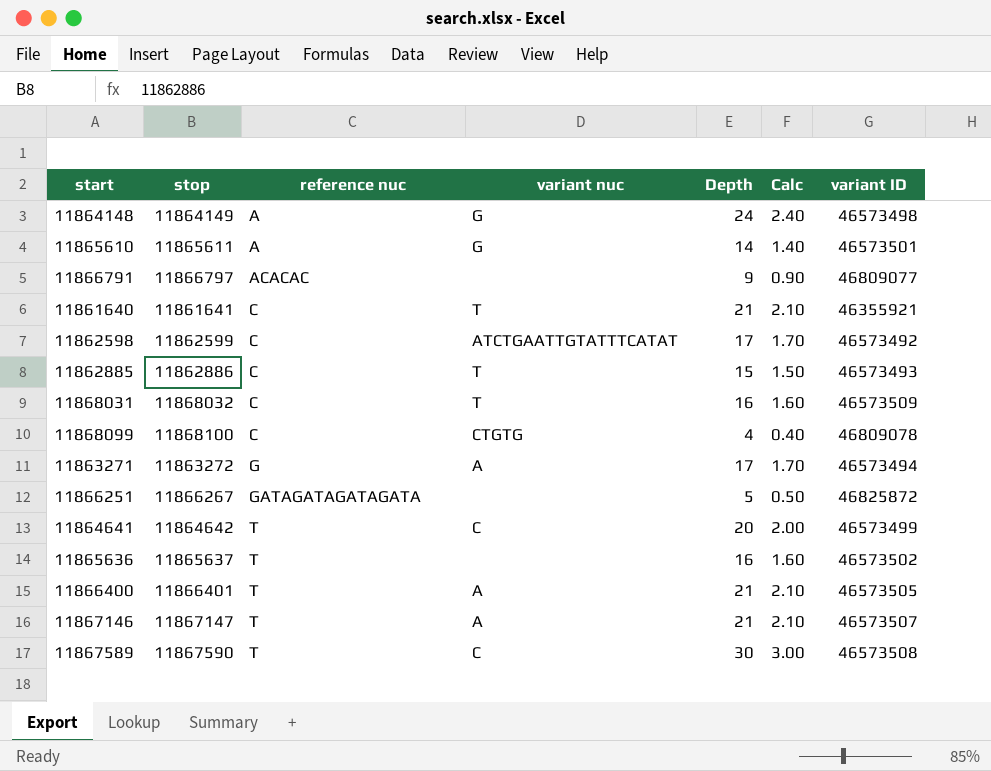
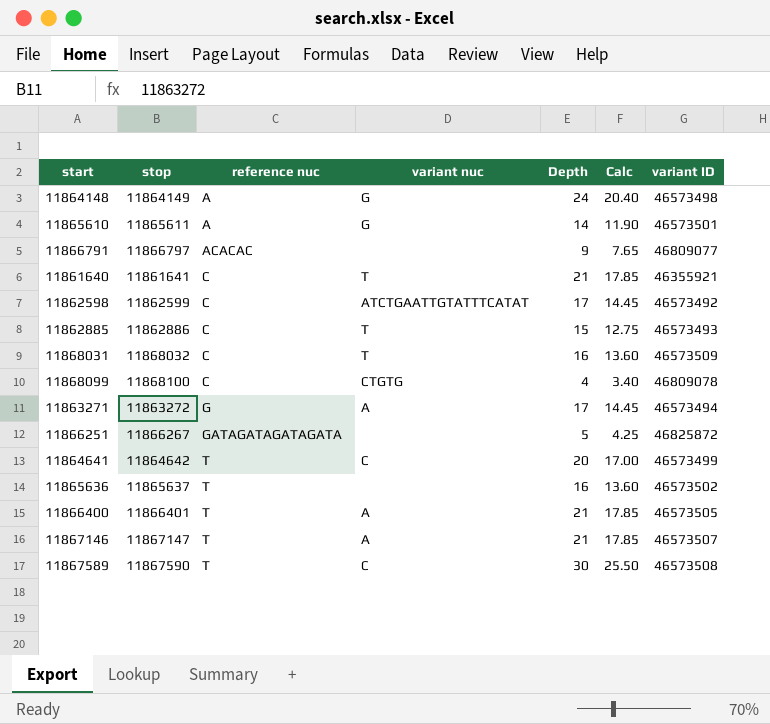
column Calc | formula: [Depth] * 0.1 -> [Depth] * 0.85

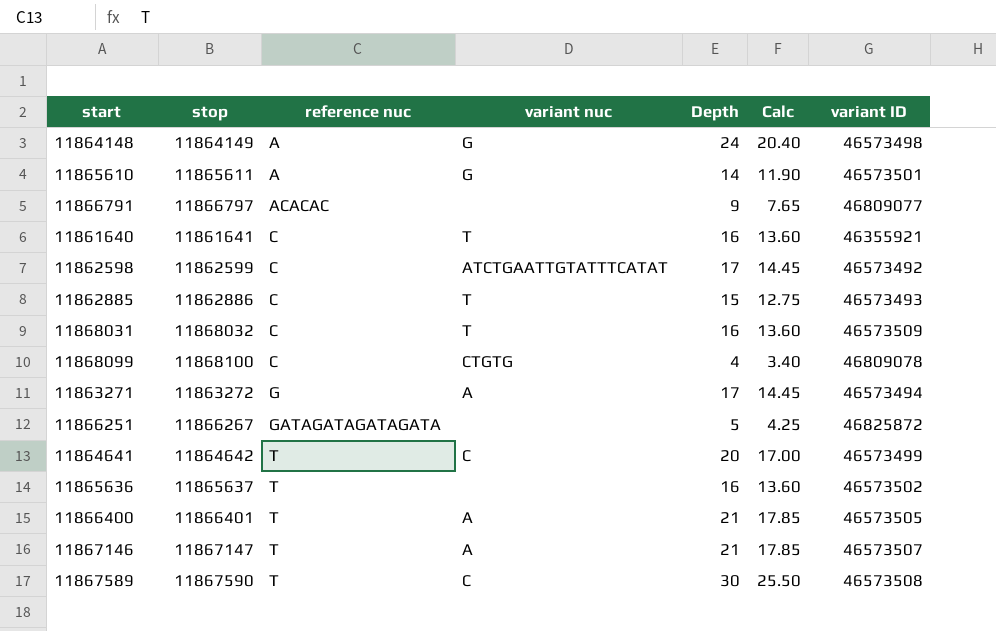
11861640 | Depth: 21 -> 16
11861640 | Calc: 17.85 -> 13.60

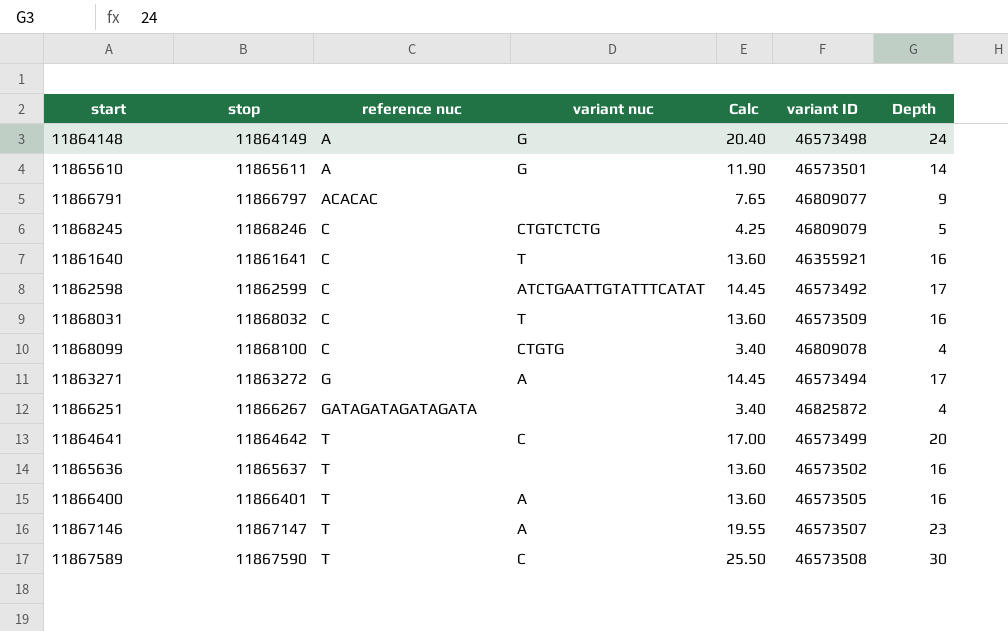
column Depth | position: 5 -> 7
row 11862885: 11862886 | C | T | 15 | 12.75 | 46573493 -> none
row 11868245: none -> 11868246 | C | CTGTCTCTG | 4.25 | 46809079 | 5
11866251 | Calc: 4.25 -> 3.40
11866251 | Depth: 5 -> 4
11866400 | Calc: 17.85 -> 13.60
11866400 | Depth: 21 -> 16
11867146 | Calc: 17.85 -> 19.55
11867146 | Depth: 21 -> 23

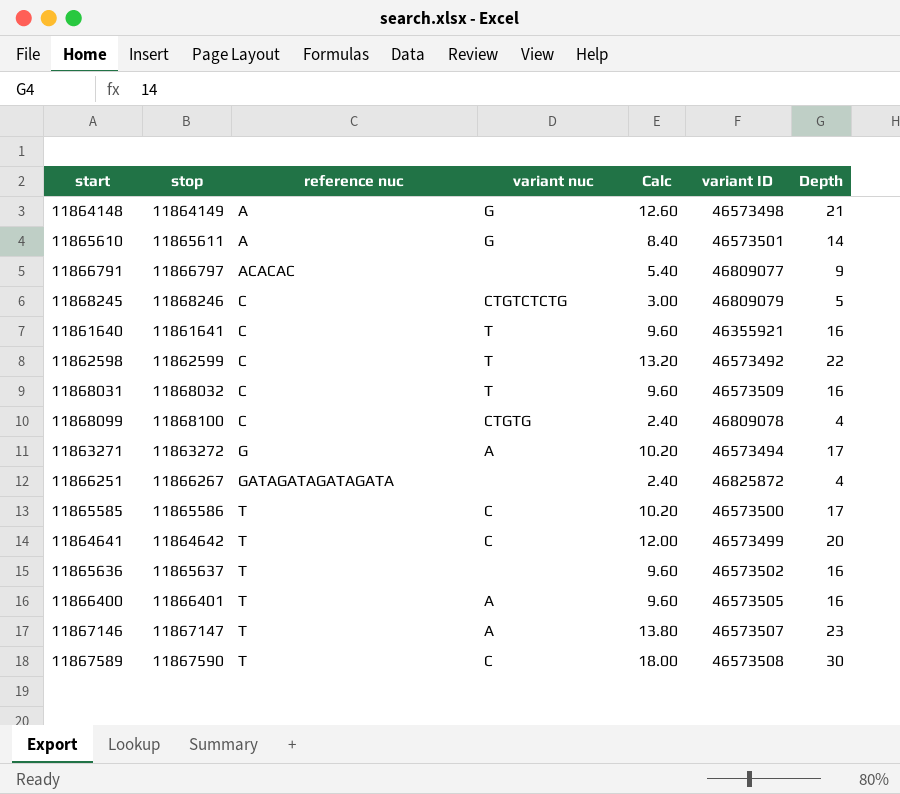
column Calc | formula: [Depth] * 0.85 -> [Depth] * 0.6
11864148 | Depth: 24 -> 21
11862598 | variant nuc: ATCTGAATTGTATTTCATAT -> T
11862598 | Depth: 17 -> 22
row 11865585: none -> 11865586 | T | C | 10.20 | 46573500 | 17

